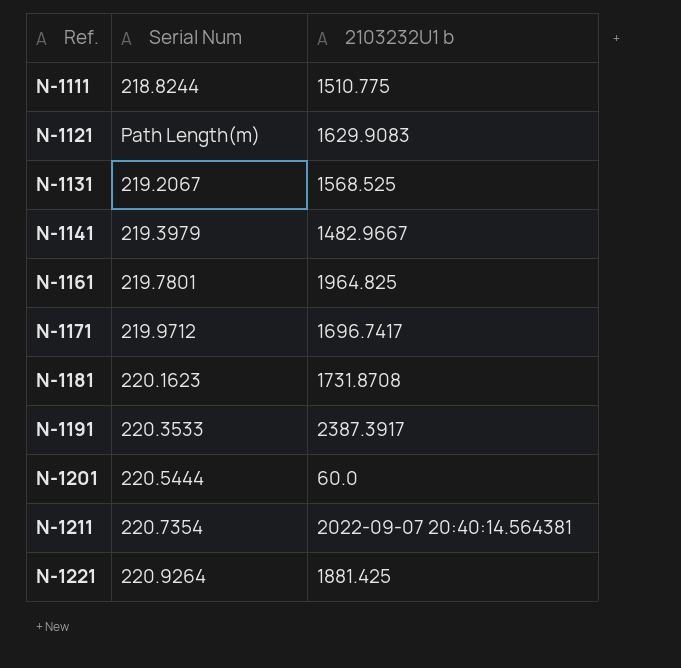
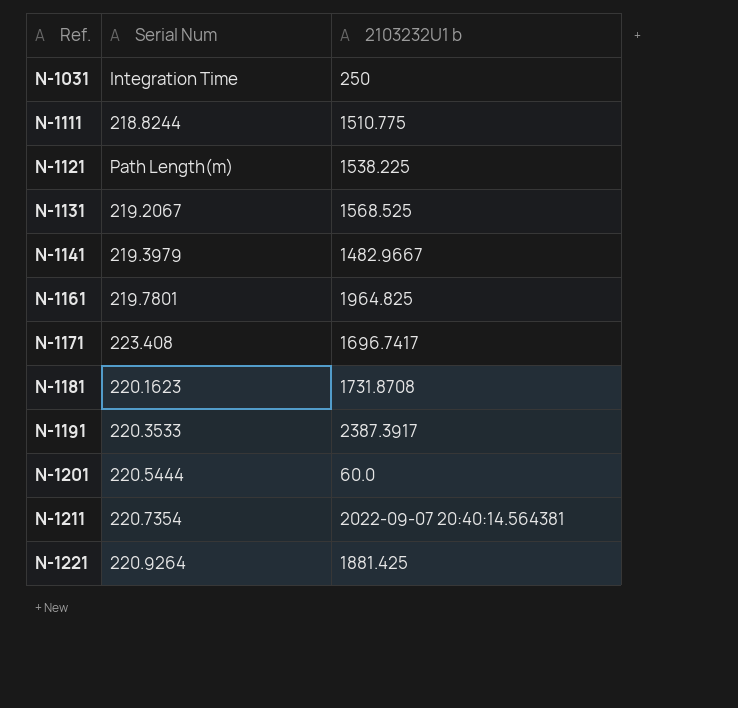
row N-1031: none -> Integration Time | 250
N-1121 | 2103232U1 b: 1629.9083 -> 1538.225
N-1171 | Serial Num: 219.9712 -> 223.408

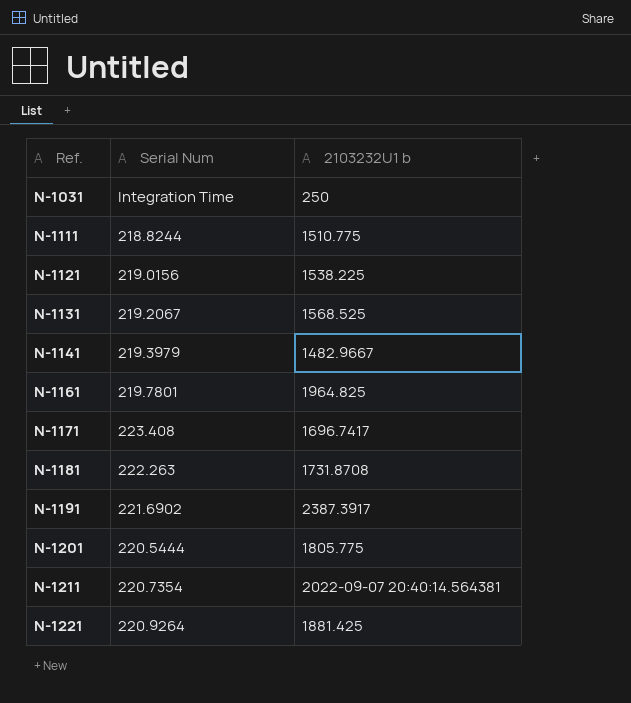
N-1121 | Serial Num: Path Length(m) -> 219.0156
N-1181 | Serial Num: 220.1623 -> 222.263
N-1191 | Serial Num: 220.3533 -> 221.6902
N-1201 | 2103232U1 b: 60.0 -> 1805.775

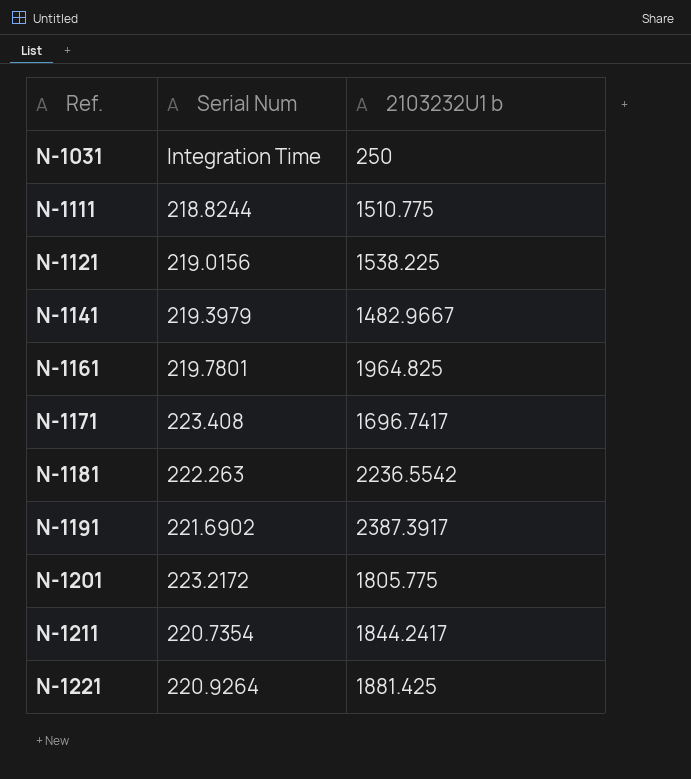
row N-1131: 219.2067 | 1568.525 -> none
N-1181 | 2103232U1 b: 1731.8708 -> 2236.5542
N-1201 | Serial Num: 220.5444 -> 223.2172
N-1211 | 2103232U1 b: 2022-09-07 20:40:14.564381 -> 1844.2417

